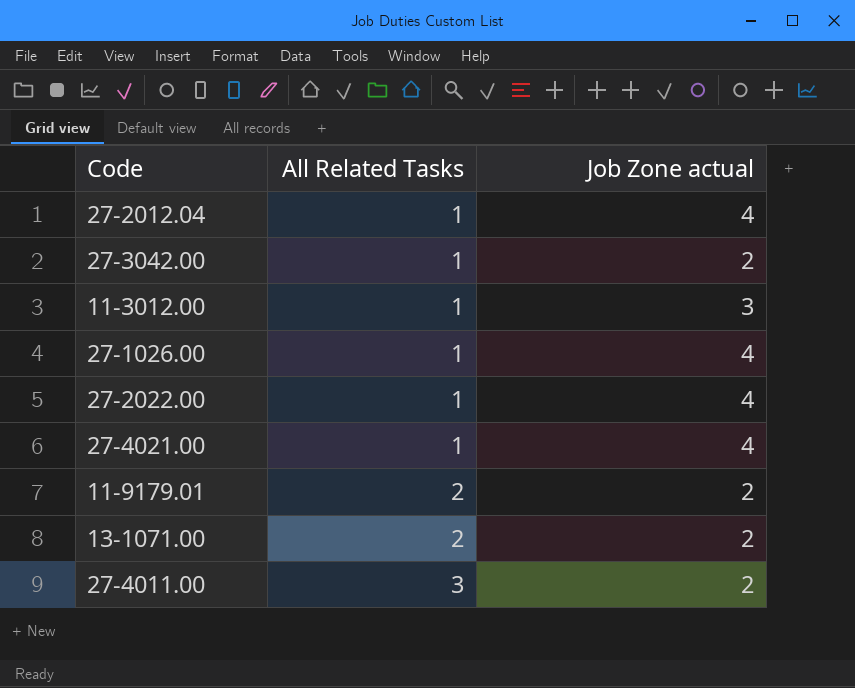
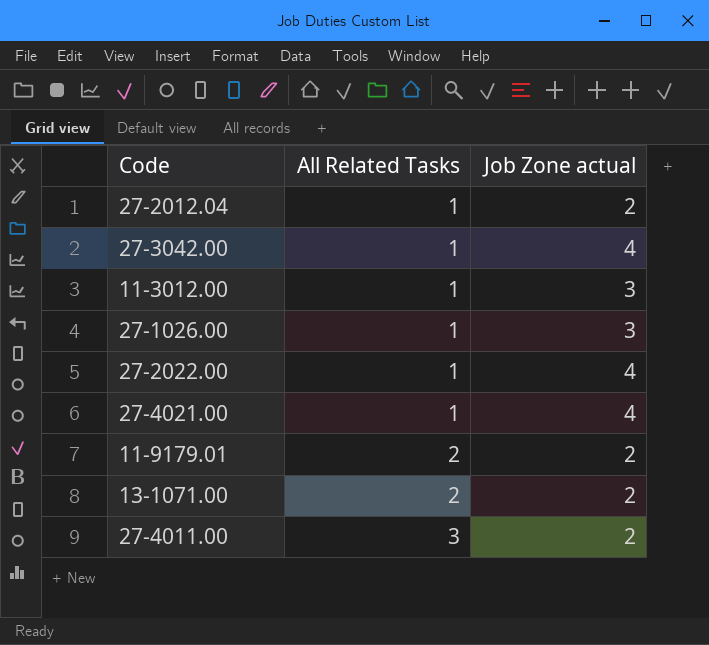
27-2012.04 | Job Zone actual: 4 -> 2
27-3042.00 | Job Zone actual: 2 -> 4
27-1026.00 | Job Zone actual: 4 -> 3

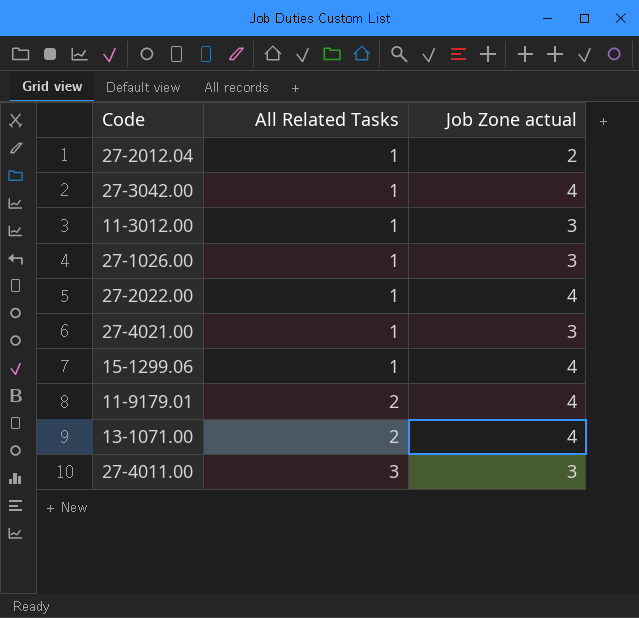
27-4021.00 | Job Zone actual: 4 -> 3
row 15-1299.06: none -> 1 | 4
11-9179.01 | Job Zone actual: 2 -> 4
13-1071.00 | Job Zone actual: 2 -> 4
27-4011.00 | Job Zone actual: 2 -> 3

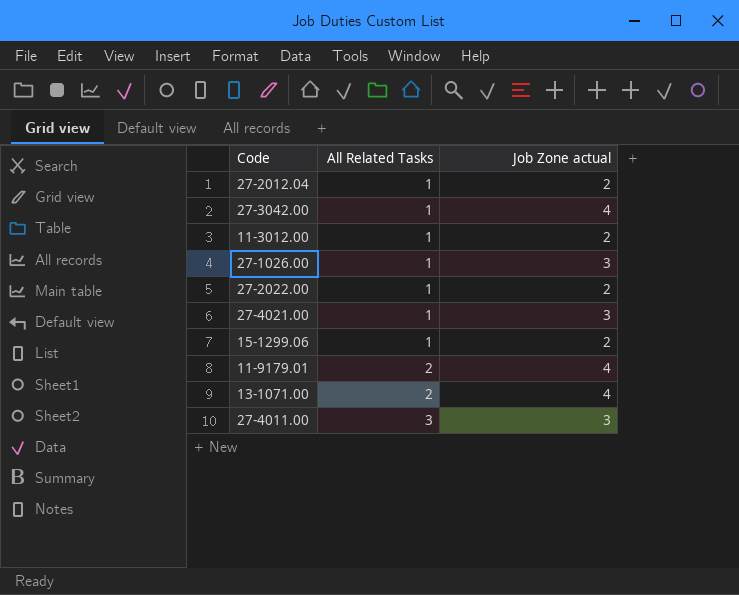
11-3012.00 | Job Zone actual: 3 -> 2
27-2022.00 | Job Zone actual: 4 -> 2
15-1299.06 | Job Zone actual: 4 -> 2

